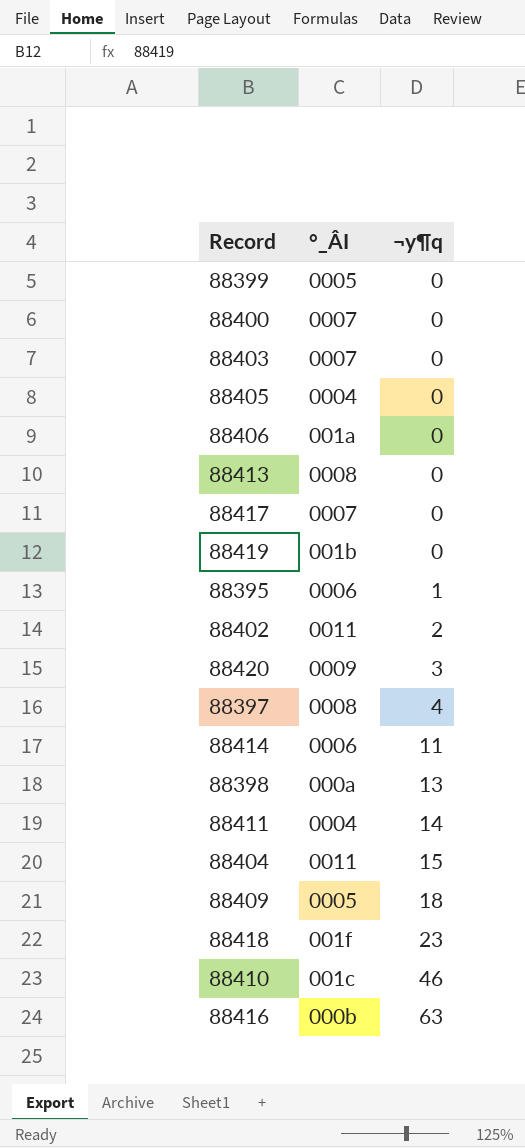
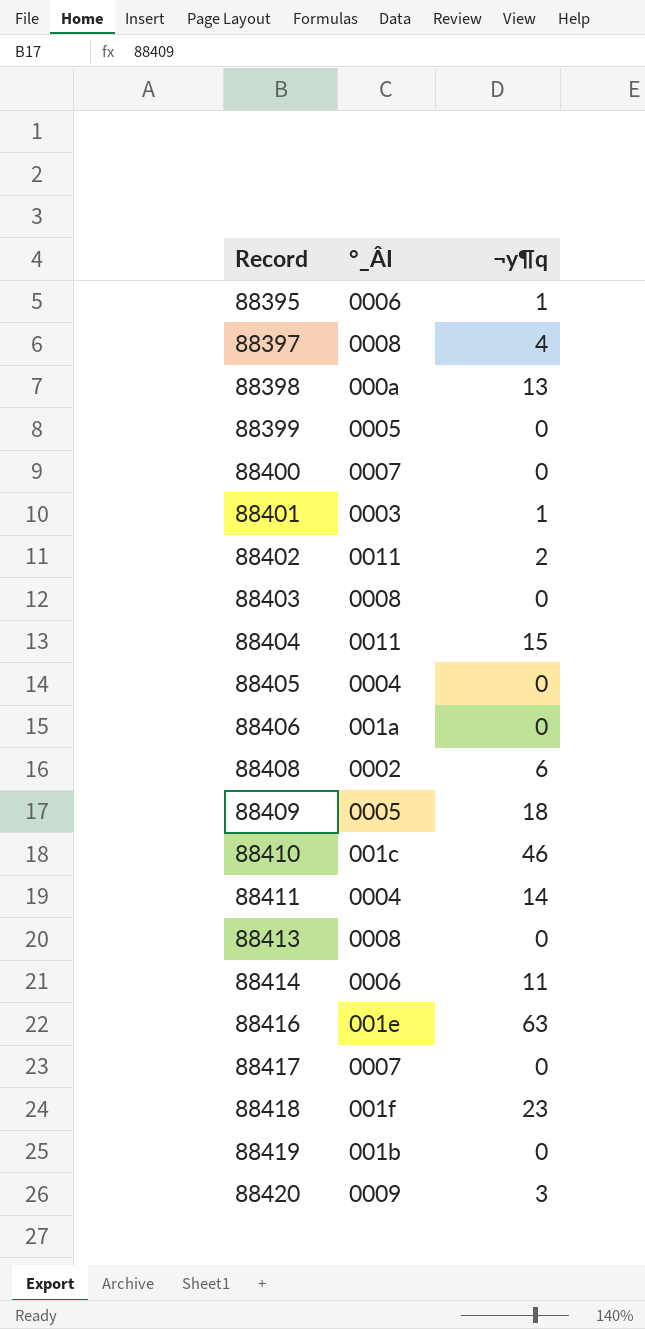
row order: ¬y¶q ascending -> Record ascending
row 88401: none -> 0003 | 1
88403 | °_ÂI: 0007 -> 0008
row 88408: none -> 0002 | 6
88416 | °_ÂI: 000b -> 001e

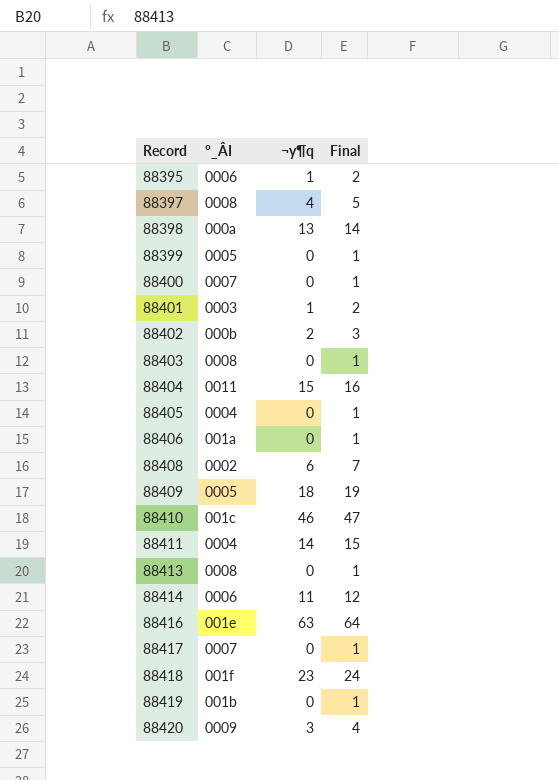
column Final | formula: none -> [¬y¶q] + 1
88402 | °_ÂI: 0011 -> 000b

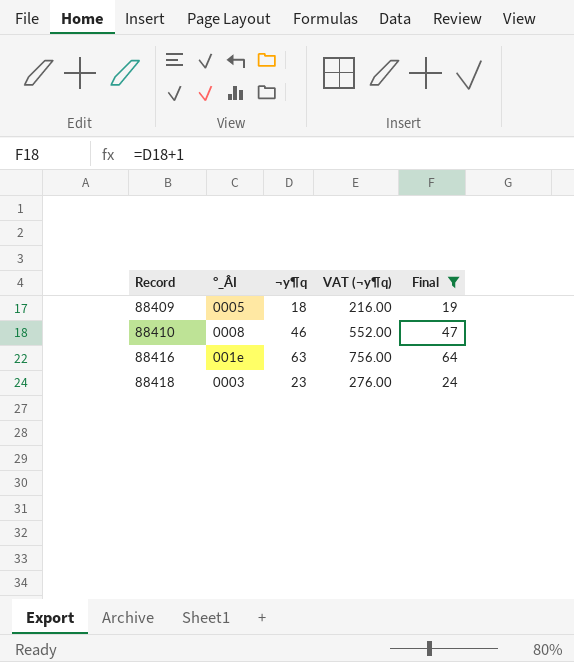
filter: none -> Final >= 19
column VAT (¬y¶q) | formula: none -> [¬y¶q] * 12
88410 | °_ÂI: 001c -> 0008
88418 | °_ÂI: 001f -> 0003

